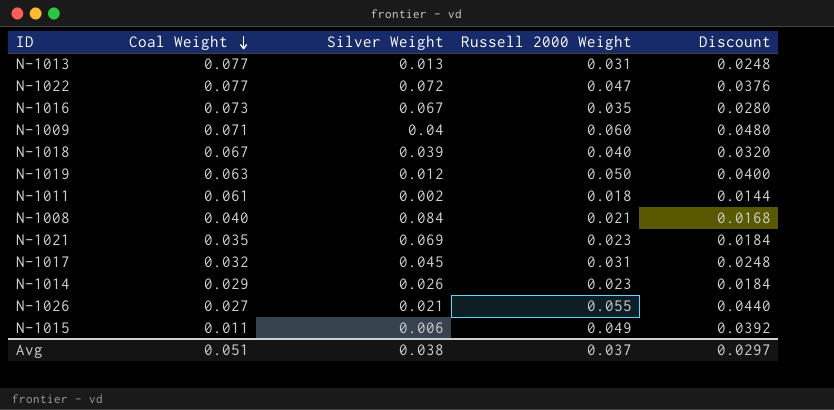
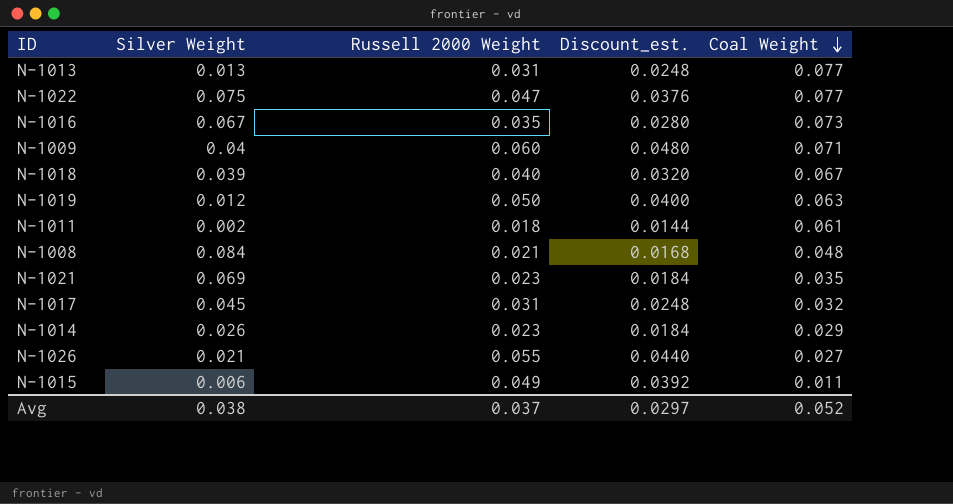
column name: Discount -> Discount_est.
column Coal Weight | position: 2 -> 5
N-1022 | Silver Weight: 0.072 -> 0.075
N-1008 | Coal Weight: 0.040 -> 0.048
Avg | Coal Weight: 0.051 -> 0.052

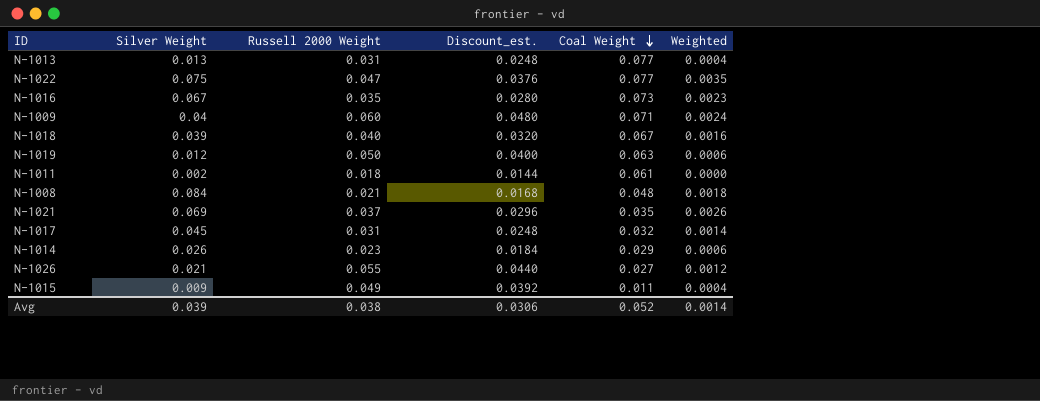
column Weighted | formula: none -> [Silver Weight] * [Russell 2000 Weight]
N-1021 | Russell 2000 Weight: 0.023 -> 0.037
N-1021 | Discount_est.: 0.0184 -> 0.0296
N-1015 | Silver Weight: 0.006 -> 0.009
Avg | Silver Weight: 0.038 -> 0.039
Avg | Russell 2000 Weight: 0.037 -> 0.038
Avg | Discount_est.: 0.0297 -> 0.0306

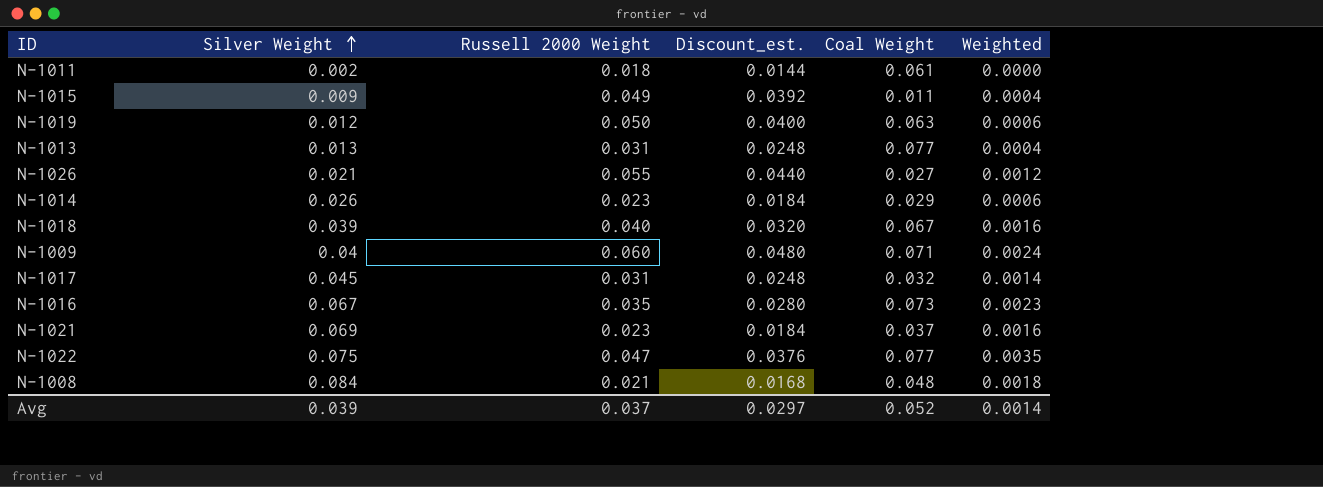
row order: Coal Weight descending -> Silver Weight ascending
N-1021 | Russell 2000 Weight: 0.037 -> 0.023
N-1021 | Discount_est.: 0.0296 -> 0.0184
N-1021 | Coal Weight: 0.035 -> 0.037
N-1021 | Weighted: 0.0026 -> 0.0016
Avg | Russell 2000 Weight: 0.038 -> 0.037
Avg | Discount_est.: 0.0306 -> 0.0297

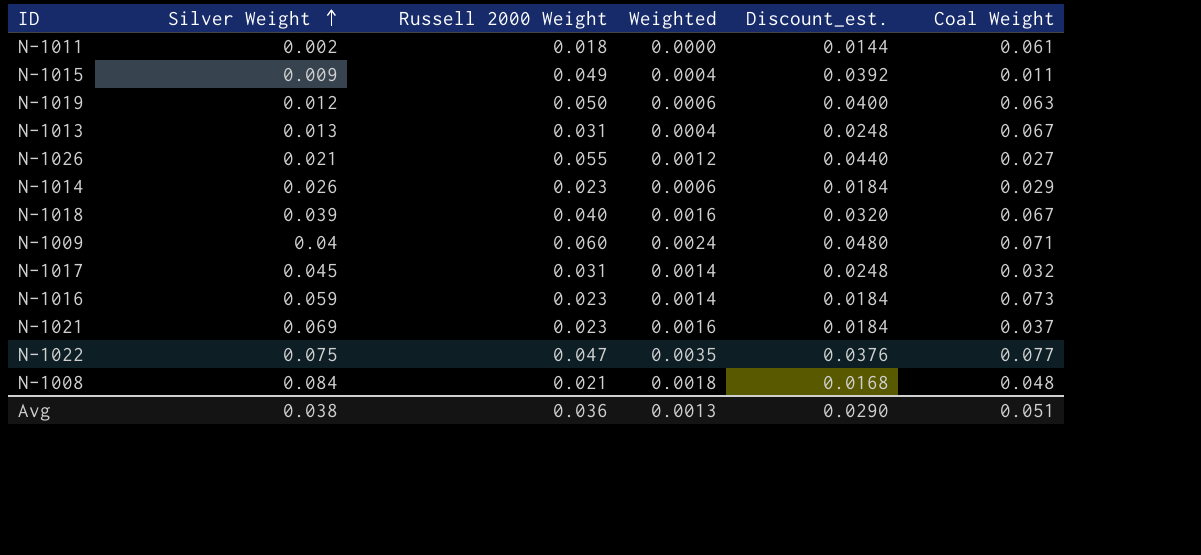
column Weighted | position: 6 -> 4
N-1013 | Coal Weight: 0.077 -> 0.067
N-1016 | Silver Weight: 0.067 -> 0.059
N-1016 | Russell 2000 Weight: 0.035 -> 0.023
N-1016 | Weighted: 0.0023 -> 0.0014
N-1016 | Discount_est.: 0.0280 -> 0.0184
Avg | Silver Weight: 0.039 -> 0.038
Avg | Russell 2000 Weight: 0.037 -> 0.036
Avg | Weighted: 0.0014 -> 0.0013
Avg | Discount_est.: 0.0297 -> 0.0290
Avg | Coal Weight: 0.052 -> 0.051

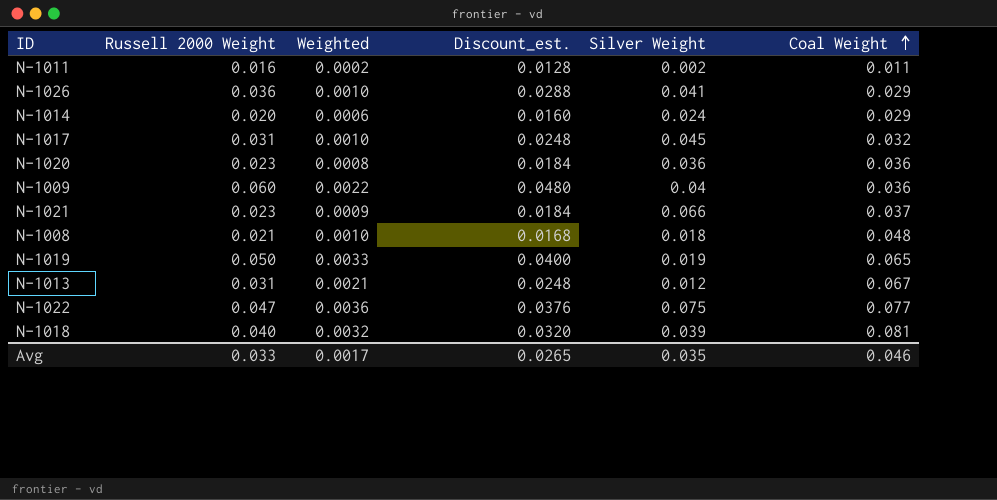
row order: Silver Weight ascending -> Coal Weight ascending
column Weighted | formula: [Silver Weight] * [Russell 2000 Weight] -> [Russell 2000 Weight] * [Coal Weight]
column Silver Weight | position: 2 -> 5
row N-1015: 0.009 | 0.049 | 0.0004 | 0.0392 | 0.011 -> none
row N-1016: 0.059 | 0.023 | 0.0014 | 0.0184 | 0.073 -> none
N-1011 | Russell 2000 Weight: 0.018 -> 0.016
N-1011 | Discount_est.: 0.0144 -> 0.0128
N-1011 | Coal Weight: 0.061 -> 0.011
N-1026 | Russell 2000 Weight: 0.055 -> 0.036
N-1026 | Discount_est.: 0.0440 -> 0.0288
N-1026 | Silver Weight: 0.021 -> 0.041
N-1026 | Coal Weight: 0.027 -> 0.029
N-1014 | Russell 2000 Weight: 0.023 -> 0.020
N-1014 | Discount_est.: 0.0184 -> 0.0160
N-1014 | Silver Weight: 0.026 -> 0.024
row N-1020: none -> 0.023 | 0.0008 | 0.0184 | 0.036 | 0.036
N-1009 | Coal Weight: 0.071 -> 0.036
N-1021 | Silver Weight: 0.069 -> 0.066
N-1008 | Silver Weight: 0.084 -> 0.018
N-1019 | Silver Weight: 0.012 -> 0.019
N-1019 | Coal Weight: 0.063 -> 0.065
N-1013 | Silver Weight: 0.013 -> 0.012
N-1018 | Coal Weight: 0.067 -> 0.081
Avg | Russell 2000 Weight: 0.036 -> 0.033
Avg | Weighted: 0.0013 -> 0.0017
Avg | Discount_est.: 0.0290 -> 0.0265
Avg | Silver Weight: 0.038 -> 0.035
Avg | Coal Weight: 0.051 -> 0.046

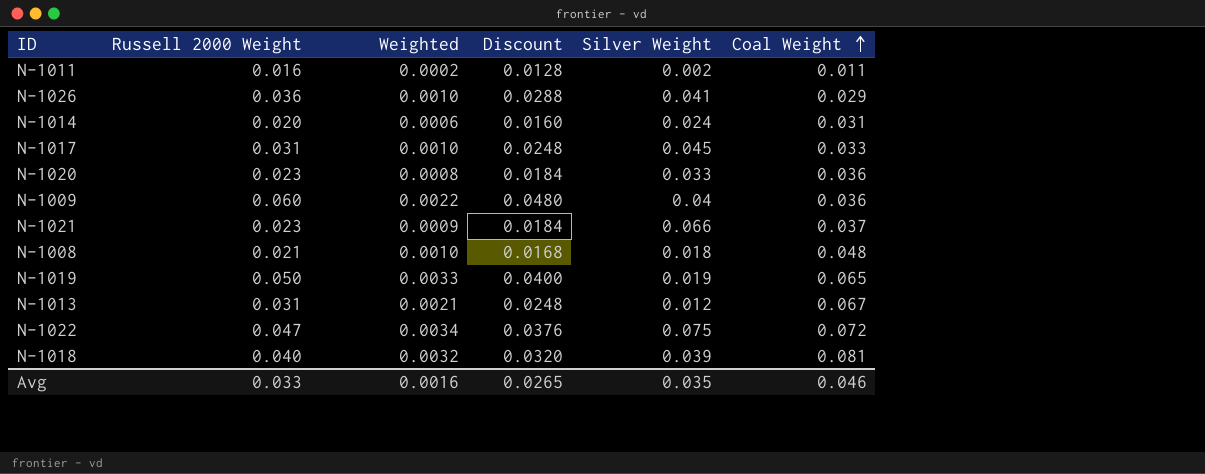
column name: Discount_est. -> Discount
N-1014 | Coal Weight: 0.029 -> 0.031
N-1017 | Coal Weight: 0.032 -> 0.033
N-1020 | Silver Weight: 0.036 -> 0.033
N-1022 | Weighted: 0.0036 -> 0.0034
N-1022 | Coal Weight: 0.077 -> 0.072
Avg | Weighted: 0.0017 -> 0.0016

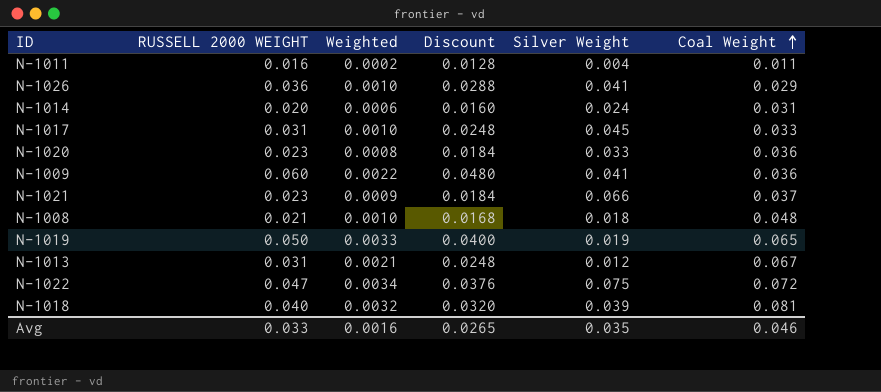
column name: Russell 2000 Weight -> RUSSELL 2000 WEIGHT
N-1011 | Silver Weight: 0.002 -> 0.004
N-1009 | Silver Weight: 0.04 -> 0.041

